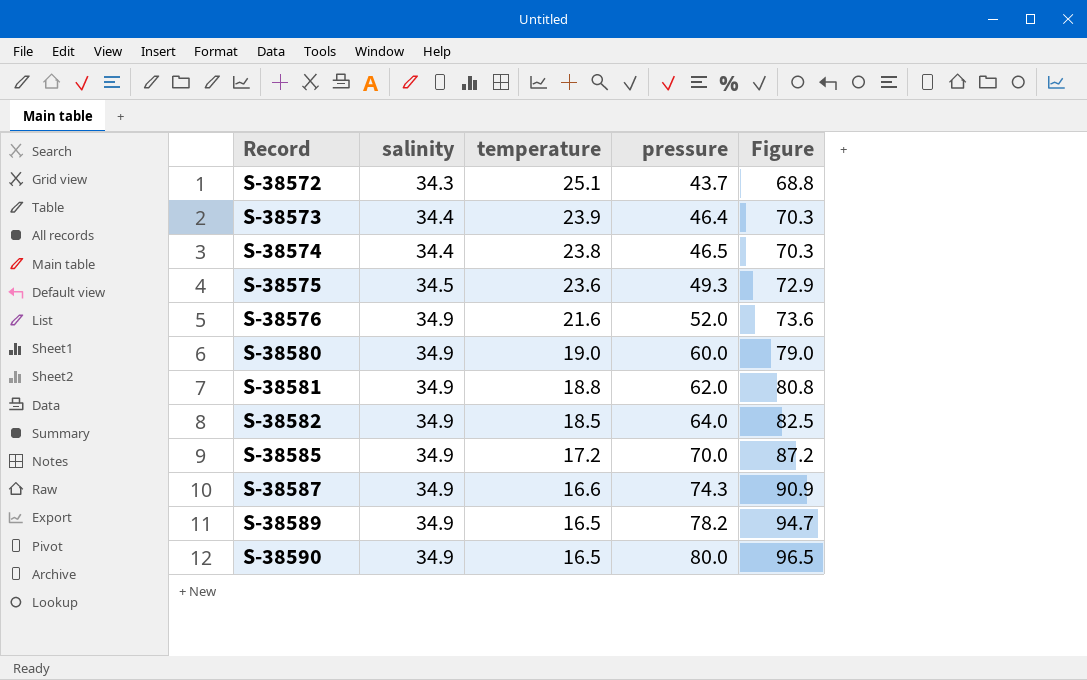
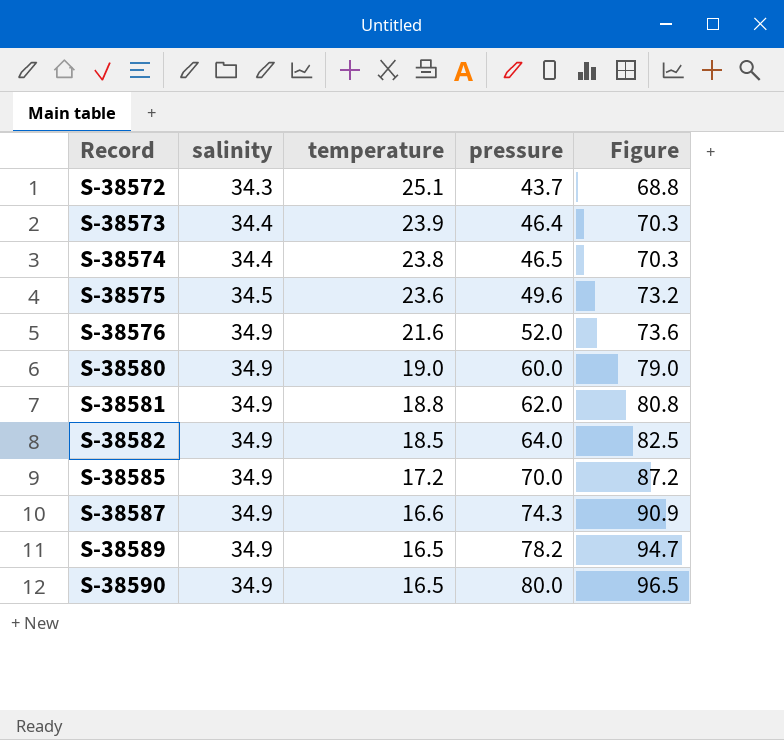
S-38575 | pressure: 49.3 -> 49.6
S-38575 | Figure: 72.9 -> 73.2

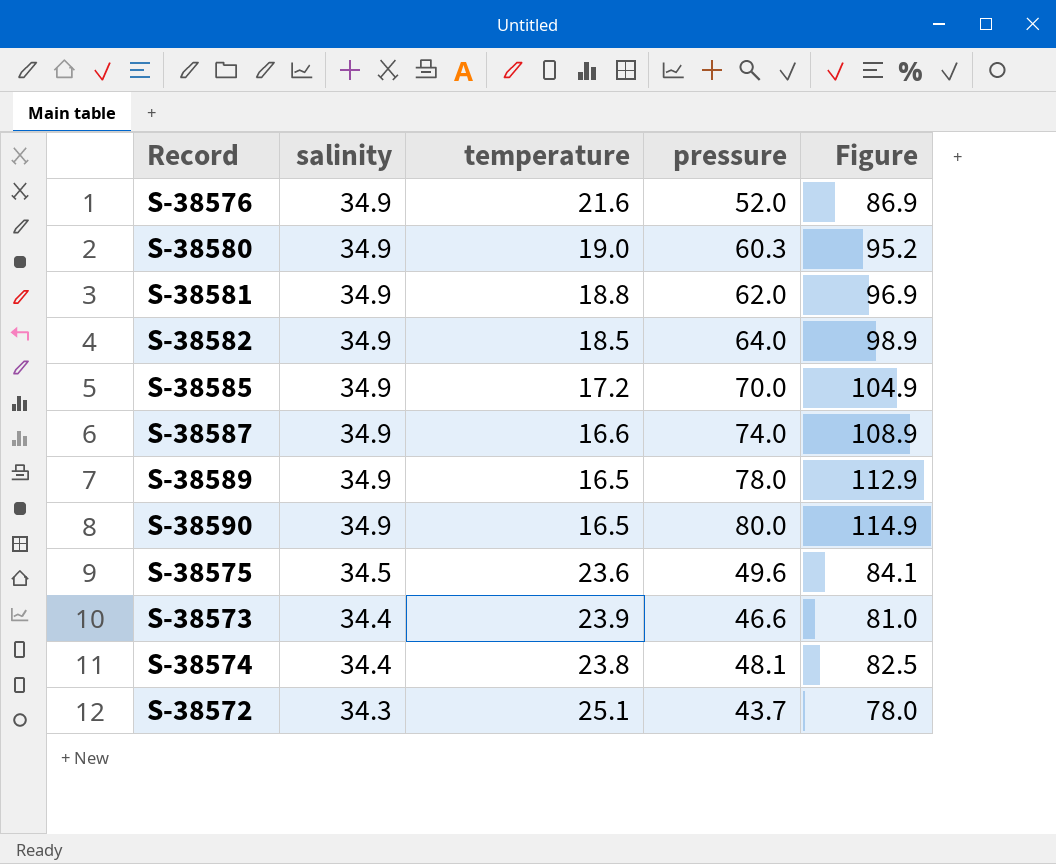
row order: Record ascending -> salinity descending
column Figure | formula: [temperature] + [pressure] -> [salinity] + [pressure]
S-38580 | pressure: 60.0 -> 60.3
S-38587 | pressure: 74.3 -> 74.0
S-38589 | pressure: 78.2 -> 78.0
S-38573 | pressure: 46.4 -> 46.6
S-38574 | pressure: 46.5 -> 48.1

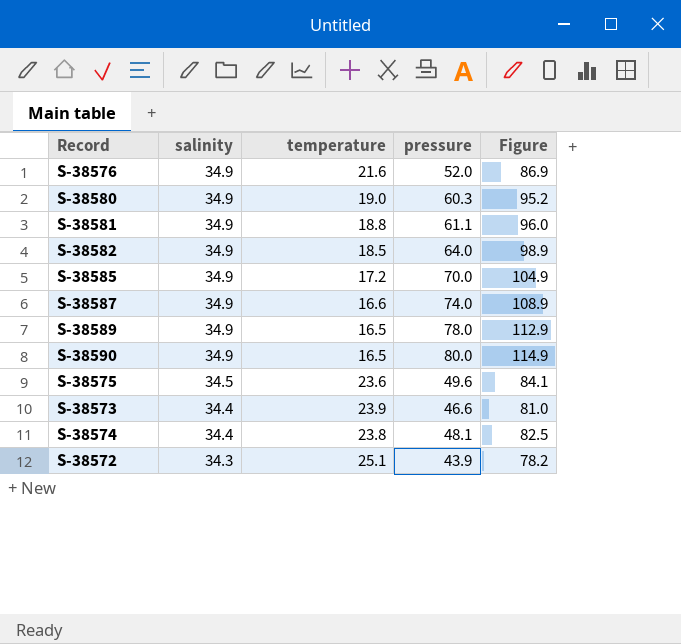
S-38581 | pressure: 62.0 -> 61.1
S-38581 | Figure: 96.9 -> 96.0
S-38572 | pressure: 43.7 -> 43.9
S-38572 | Figure: 78.0 -> 78.2

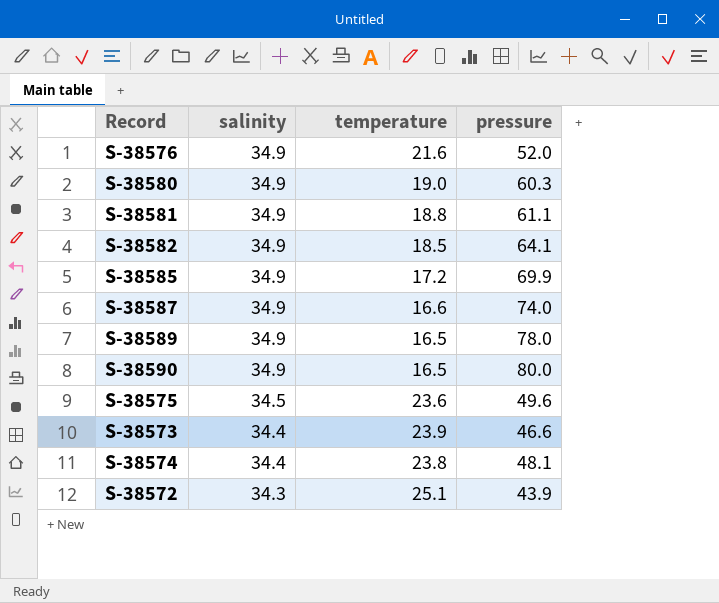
column Figure | formula: [salinity] + [pressure] -> none
S-38582 | pressure: 64.0 -> 64.1
S-38585 | pressure: 70.0 -> 69.9

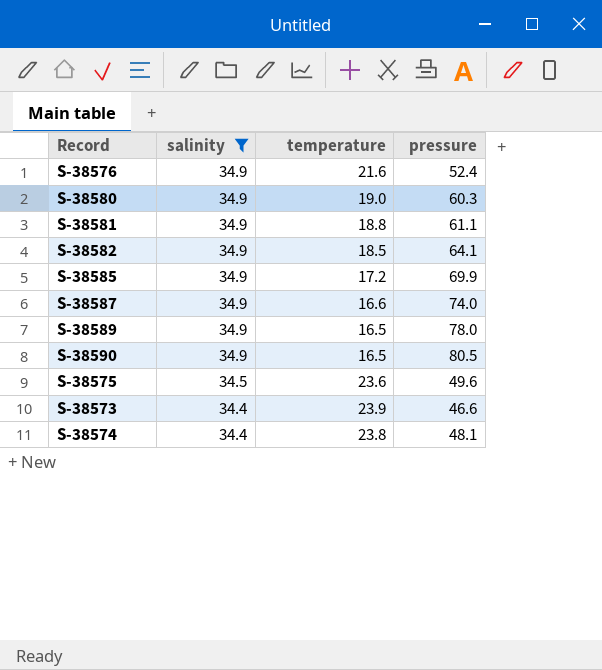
filter: none -> salinity != 34.3
S-38576 | pressure: 52.0 -> 52.4
S-38590 | pressure: 80.0 -> 80.5

